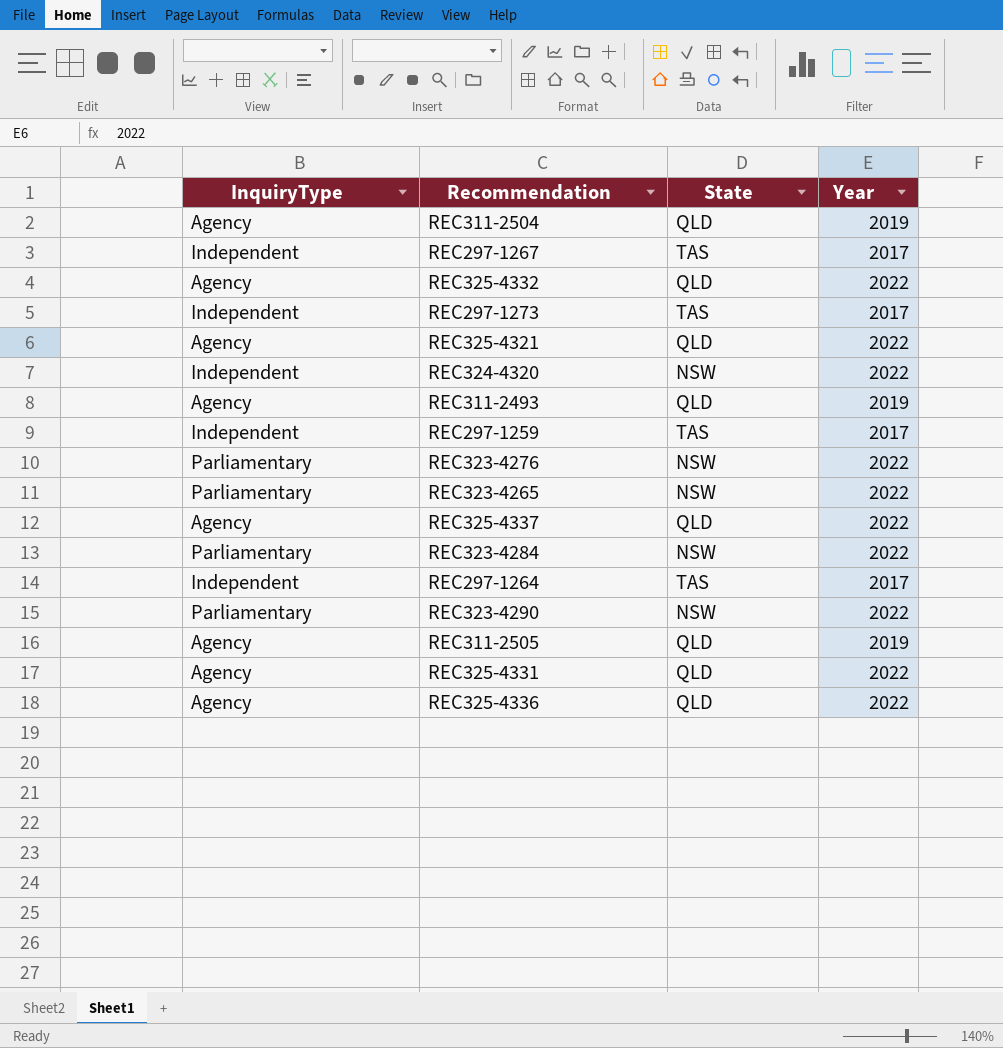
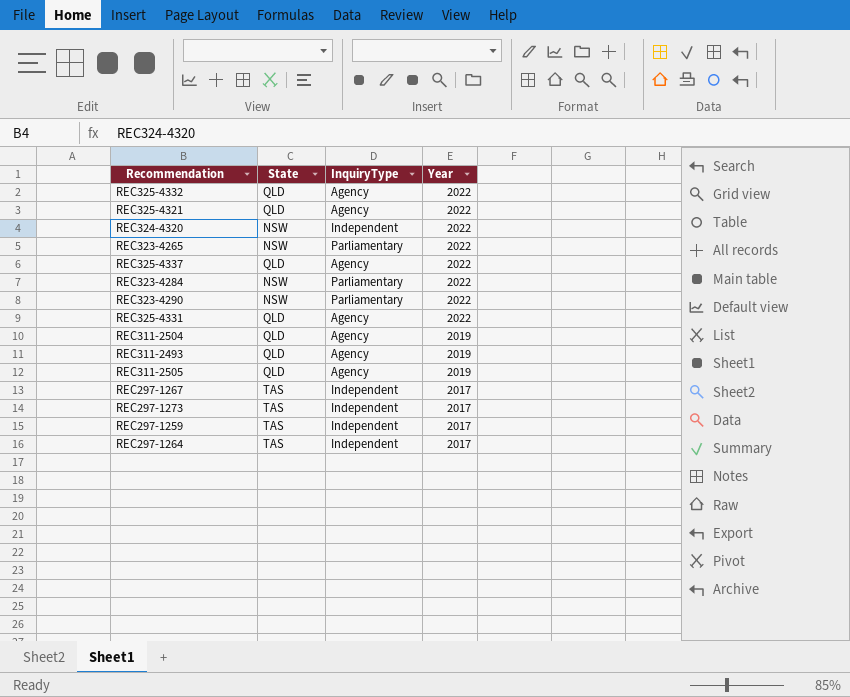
row order: none -> Year descending
column InquiryType | position: 1 -> 3
row REC323-4276: Parliamentary | NSW | 2022 -> none
row REC325-4336: Agency | QLD | 2022 -> none

